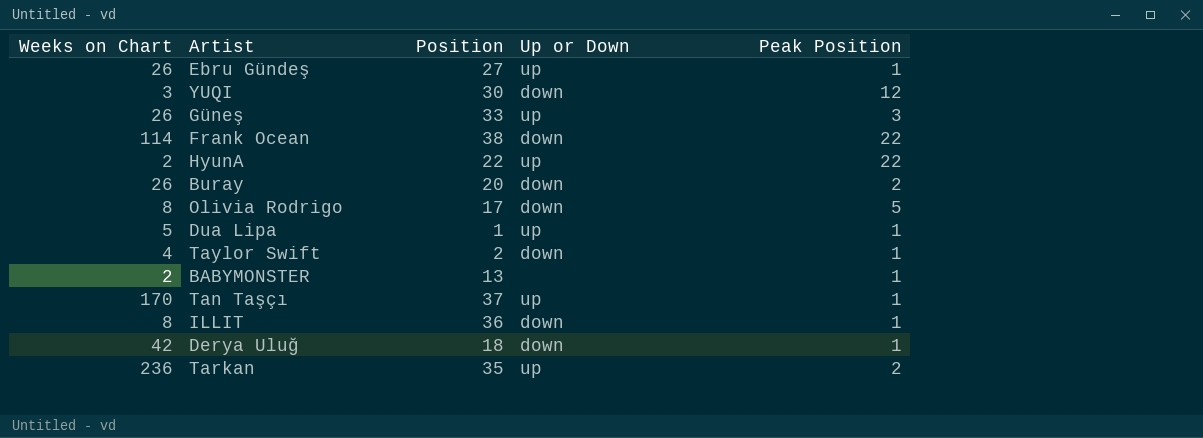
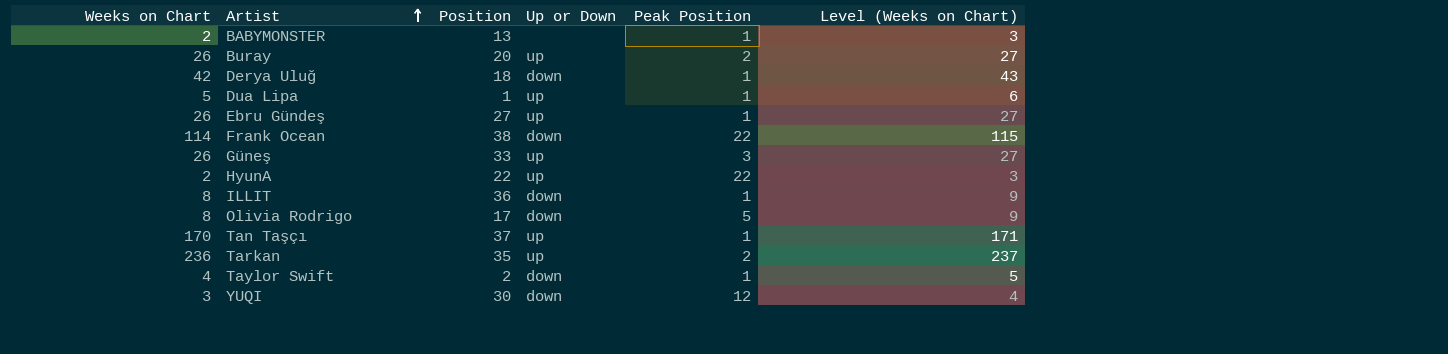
row order: none -> Artist ascending
column Level (Weeks on Chart) | formula: none -> [Weeks on Chart] + 1
Buray | Up or Down: down -> up

